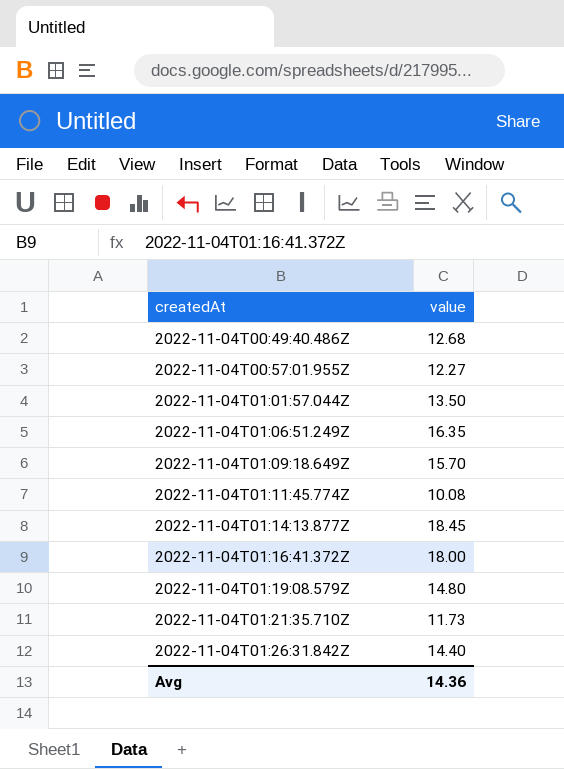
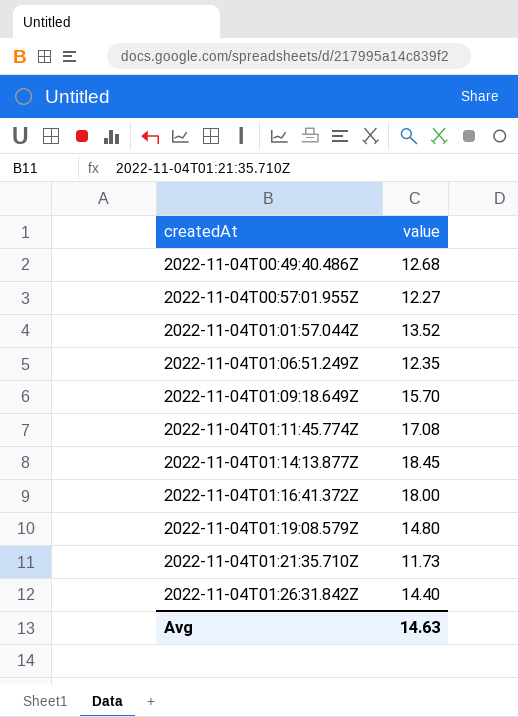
2022-11-04T01:01:57.044Z | value: 13.50 -> 13.52
2022-11-04T01:06:51.249Z | value: 16.35 -> 12.35
2022-11-04T01:11:45.774Z | value: 10.08 -> 17.08
Avg | value: 14.36 -> 14.63

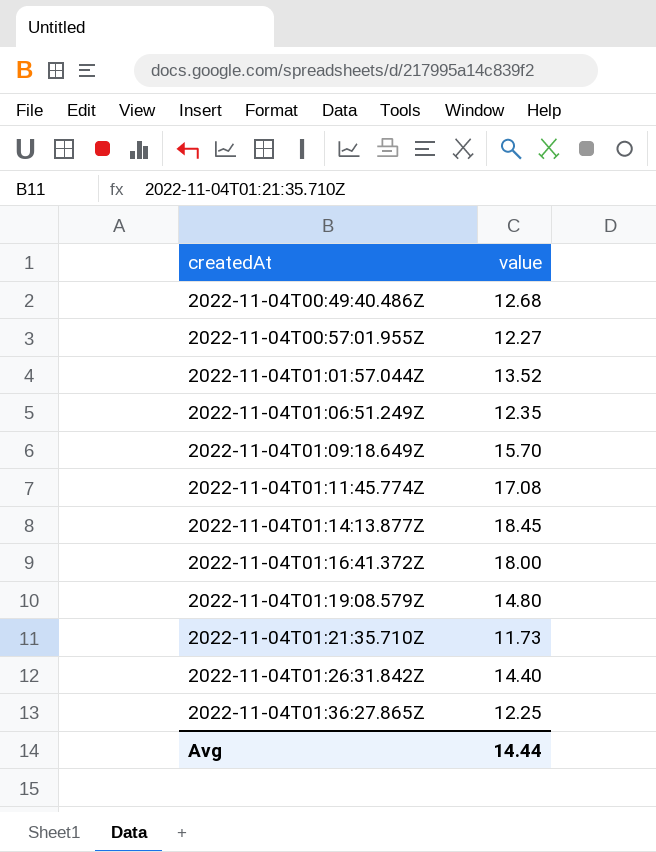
row 2022-11-04T01:36:27.865Z: none -> 12.25
Avg | value: 14.63 -> 14.44

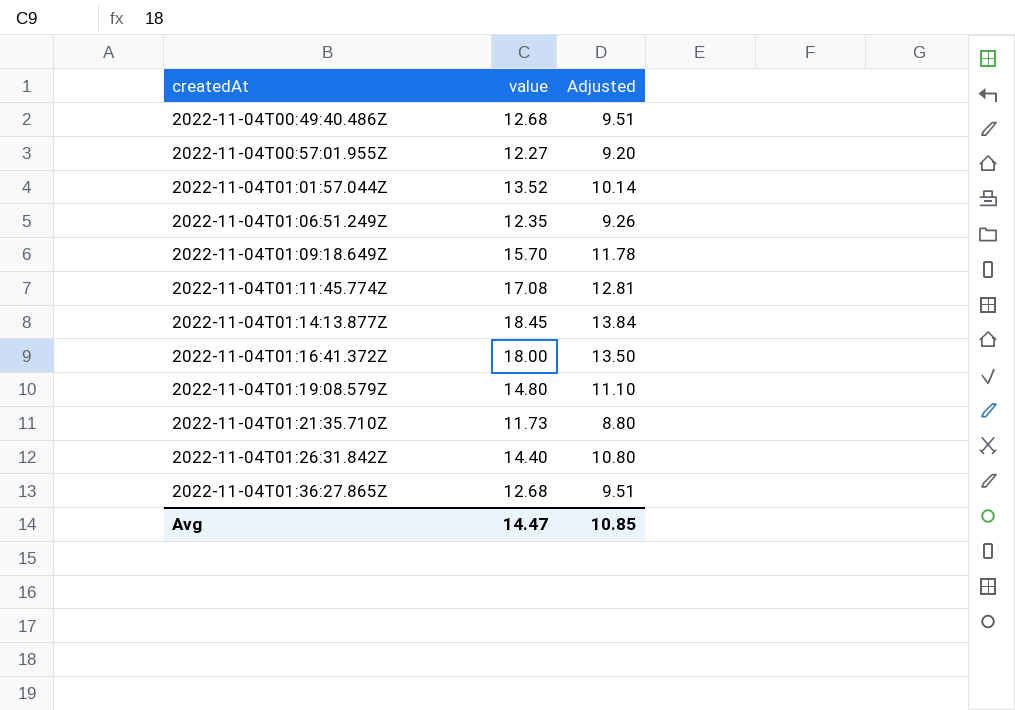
column Adjusted | formula: none -> [value] * 0.75
2022-11-04T01:36:27.865Z | value: 12.25 -> 12.68
Avg | value: 14.44 -> 14.47

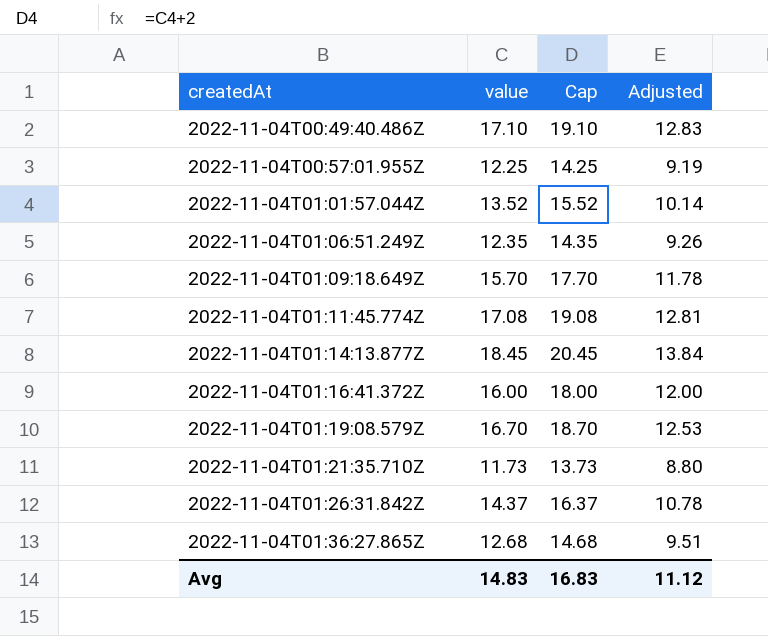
column Cap | formula: none -> [value] + 2
2022-11-04T00:49:40.486Z | value: 12.68 -> 17.10
2022-11-04T00:49:40.486Z | Adjusted: 9.51 -> 12.83
2022-11-04T00:57:01.955Z | value: 12.27 -> 12.25
2022-11-04T00:57:01.955Z | Adjusted: 9.20 -> 9.19
2022-11-04T01:16:41.372Z | value: 18.00 -> 16.00
2022-11-04T01:16:41.372Z | Adjusted: 13.50 -> 12.00
2022-11-04T01:19:08.579Z | value: 14.80 -> 16.70
2022-11-04T01:19:08.579Z | Adjusted: 11.10 -> 12.53
2022-11-04T01:26:31.842Z | value: 14.40 -> 14.37
2022-11-04T01:26:31.842Z | Adjusted: 10.80 -> 10.78
Avg | value: 14.47 -> 14.83
Avg | Adjusted: 10.85 -> 11.12

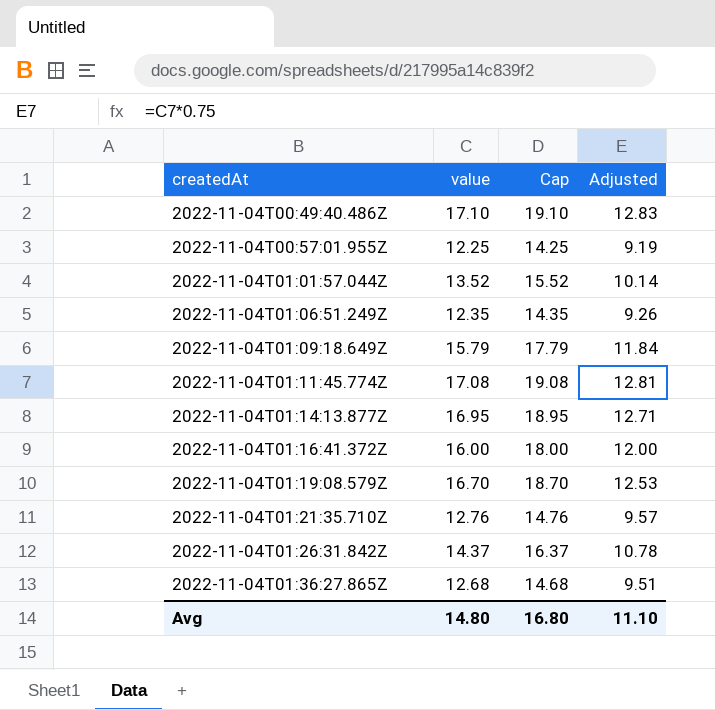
2022-11-04T01:09:18.649Z | value: 15.70 -> 15.79
2022-11-04T01:09:18.649Z | Cap: 17.70 -> 17.79
2022-11-04T01:09:18.649Z | Adjusted: 11.78 -> 11.84
2022-11-04T01:14:13.877Z | value: 18.45 -> 16.95
2022-11-04T01:14:13.877Z | Cap: 20.45 -> 18.95
2022-11-04T01:14:13.877Z | Adjusted: 13.84 -> 12.71
2022-11-04T01:21:35.710Z | value: 11.73 -> 12.76
2022-11-04T01:21:35.710Z | Cap: 13.73 -> 14.76
2022-11-04T01:21:35.710Z | Adjusted: 8.80 -> 9.57
Avg | value: 14.83 -> 14.80
Avg | Cap: 16.83 -> 16.80
Avg | Adjusted: 11.12 -> 11.10

